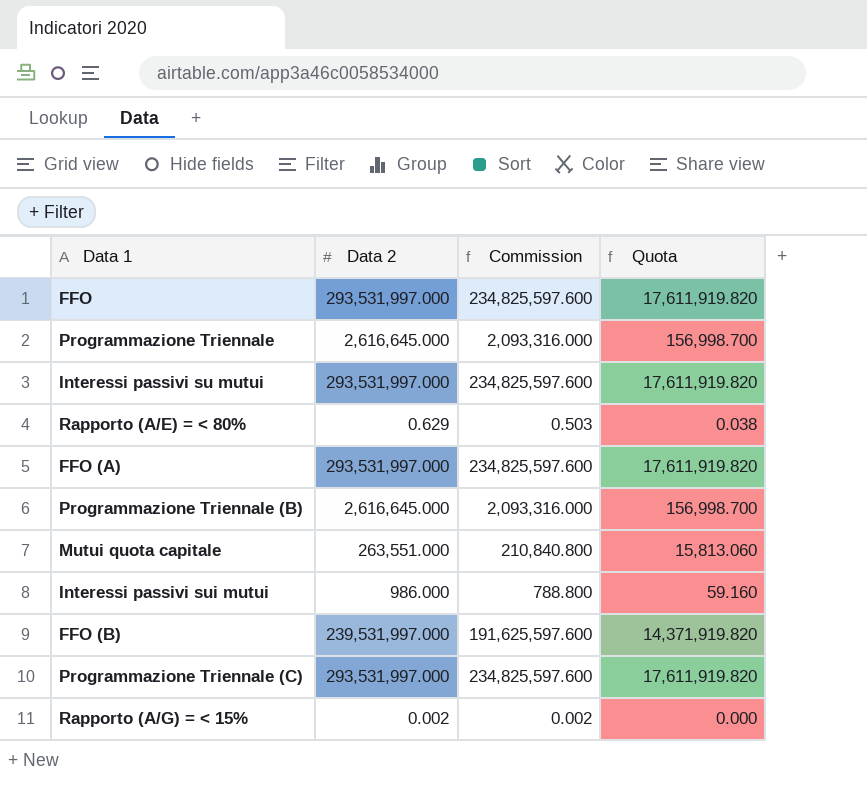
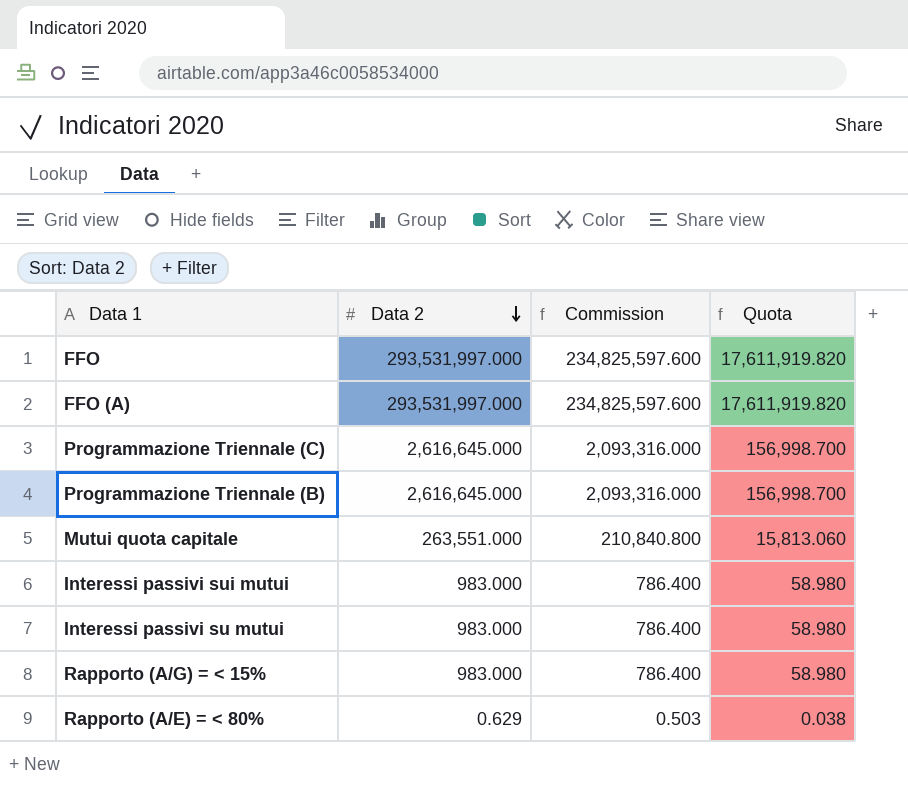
row order: none -> Data 2 descending
row Programmazione Triennale: 2,616,645.000 | 2,093,316.000 | 156,998.700 -> none
row FFO (B): 239,531,997.000 | 191,625,597.600 | 14,371,919.820 -> none
Programmazione Triennale (C) | Data 2: 293,531,997.000 -> 2,616,645.000
Programmazione Triennale (C) | Commission: 234,825,597.600 -> 2,093,316.000
Programmazione Triennale (C) | Quota: 17,611,919.820 -> 156,998.700
Interessi passivi sui mutui | Data 2: 986.000 -> 983.000
Interessi passivi sui mutui | Commission: 788.800 -> 786.400
Interessi passivi sui mutui | Quota: 59.160 -> 58.980
Interessi passivi su mutui | Data 2: 293,531,997.000 -> 983.000
Interessi passivi su mutui | Commission: 234,825,597.600 -> 786.400
Interessi passivi su mutui | Quota: 17,611,919.820 -> 58.980
Rapporto (A/G) = < 15% | Data 2: 0.002 -> 983.000
Rapporto (A/G) = < 15% | Commission: 0.002 -> 786.400
Rapporto (A/G) = < 15% | Quota: 0.000 -> 58.980

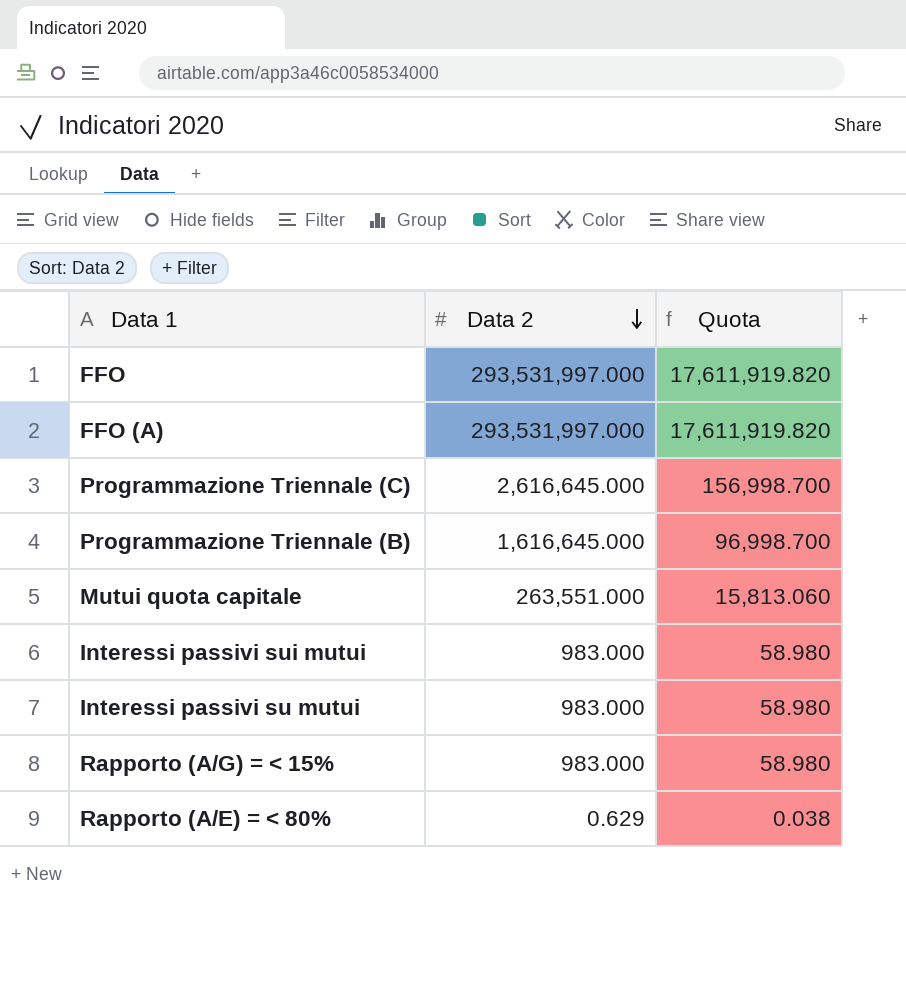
column Commission | formula: [Data 2] * 0.8 -> none
Programmazione Triennale (B) | Data 2: 2,616,645.000 -> 1,616,645.000
Programmazione Triennale (B) | Quota: 156,998.700 -> 96,998.700

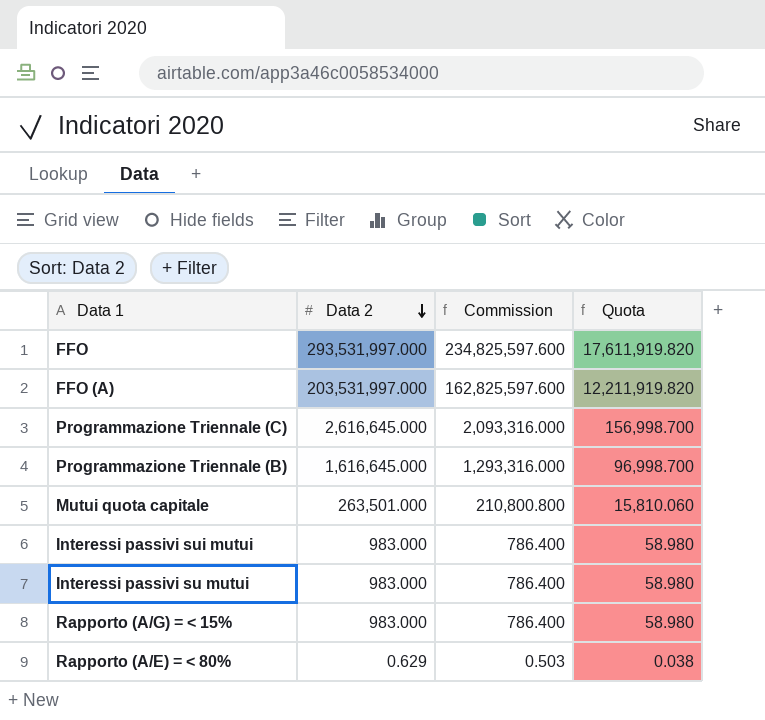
column Commission | formula: none -> [Data 2] * 0.8
FFO (A) | Data 2: 293,531,997.000 -> 203,531,997.000
FFO (A) | Quota: 17,611,919.820 -> 12,211,919.820
Mutui quota capitale | Data 2: 263,551.000 -> 263,501.000
Mutui quota capitale | Quota: 15,813.060 -> 15,810.060

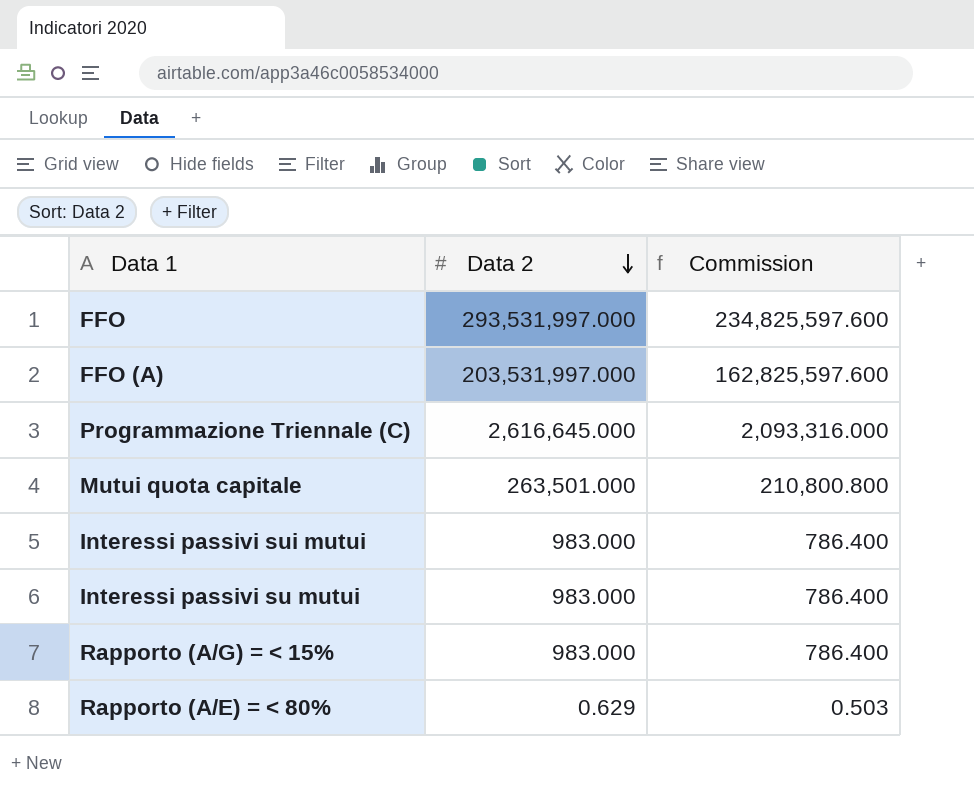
column Quota | formula: [Data 2] * 0.06 -> none
row Programmazione Triennale (B): 1,616,645.000 | 1,293,316.000 | 96,998.700 -> none

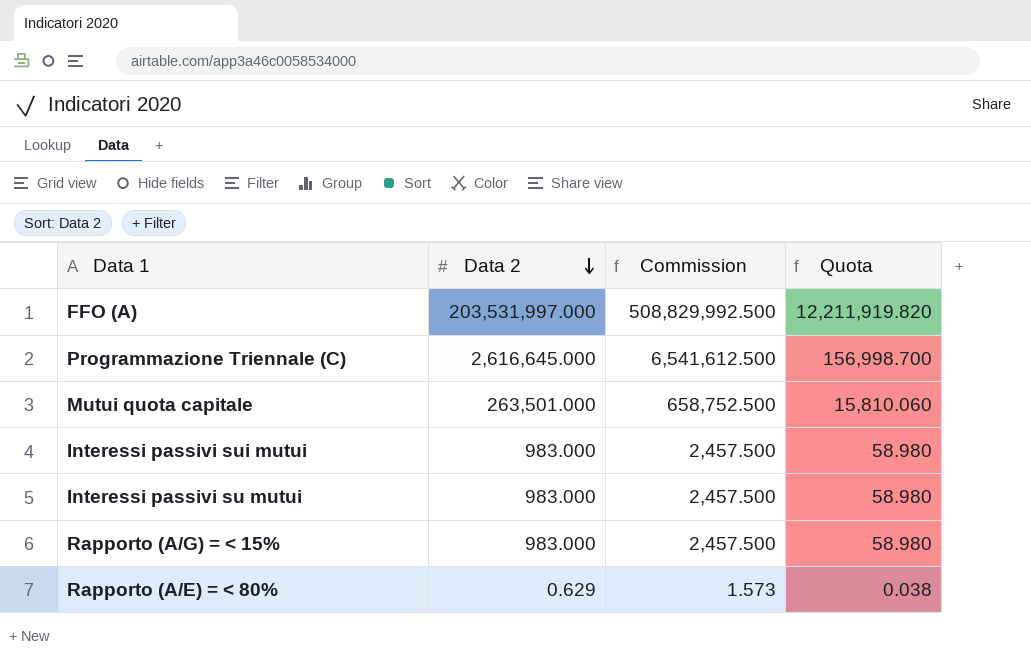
column Commission | formula: [Data 2] * 0.8 -> [Data 2] * 2.5
column Quota | formula: none -> [Data 2] * 0.06
row FFO: 293,531,997.000 | 234,825,597.600 -> none

